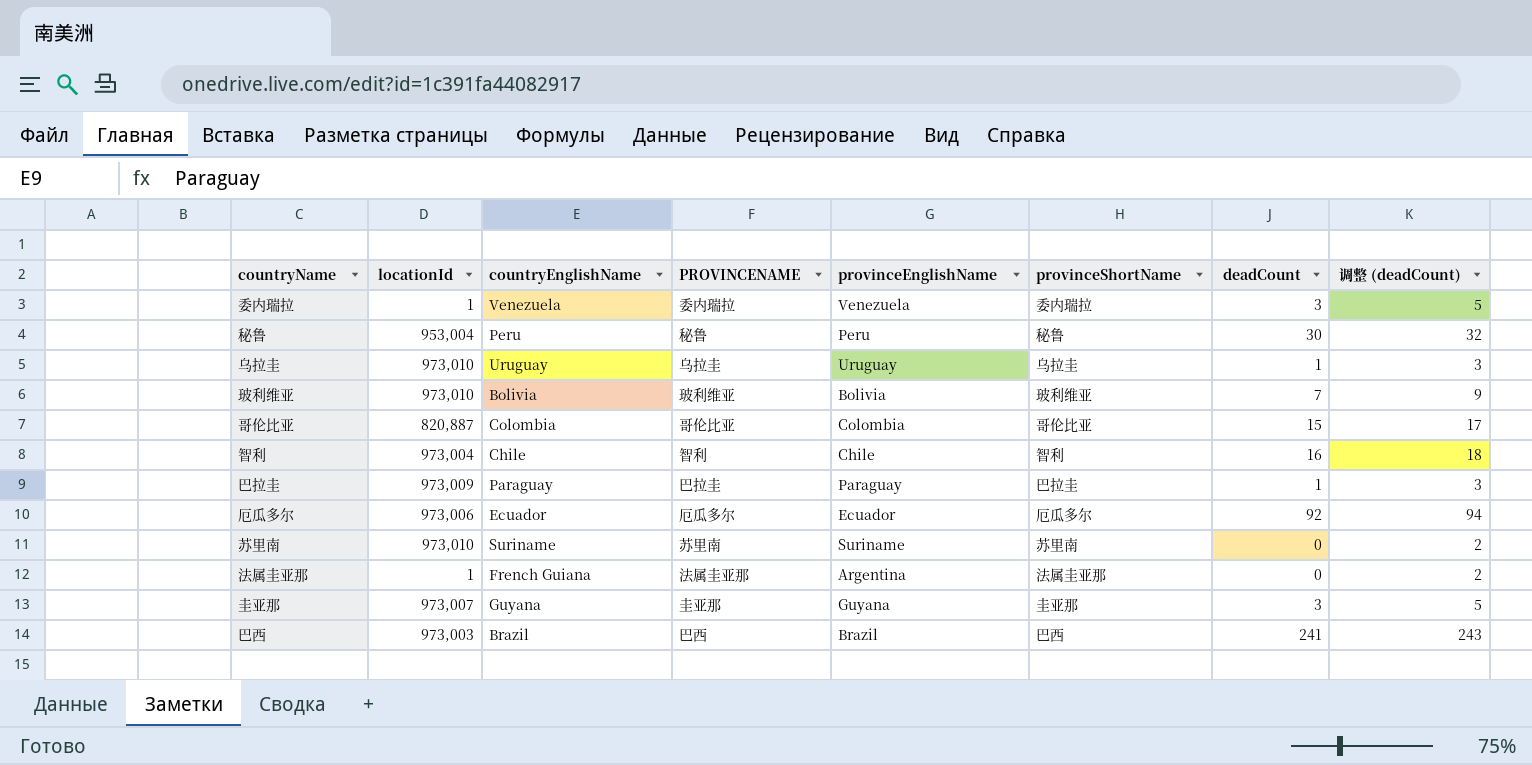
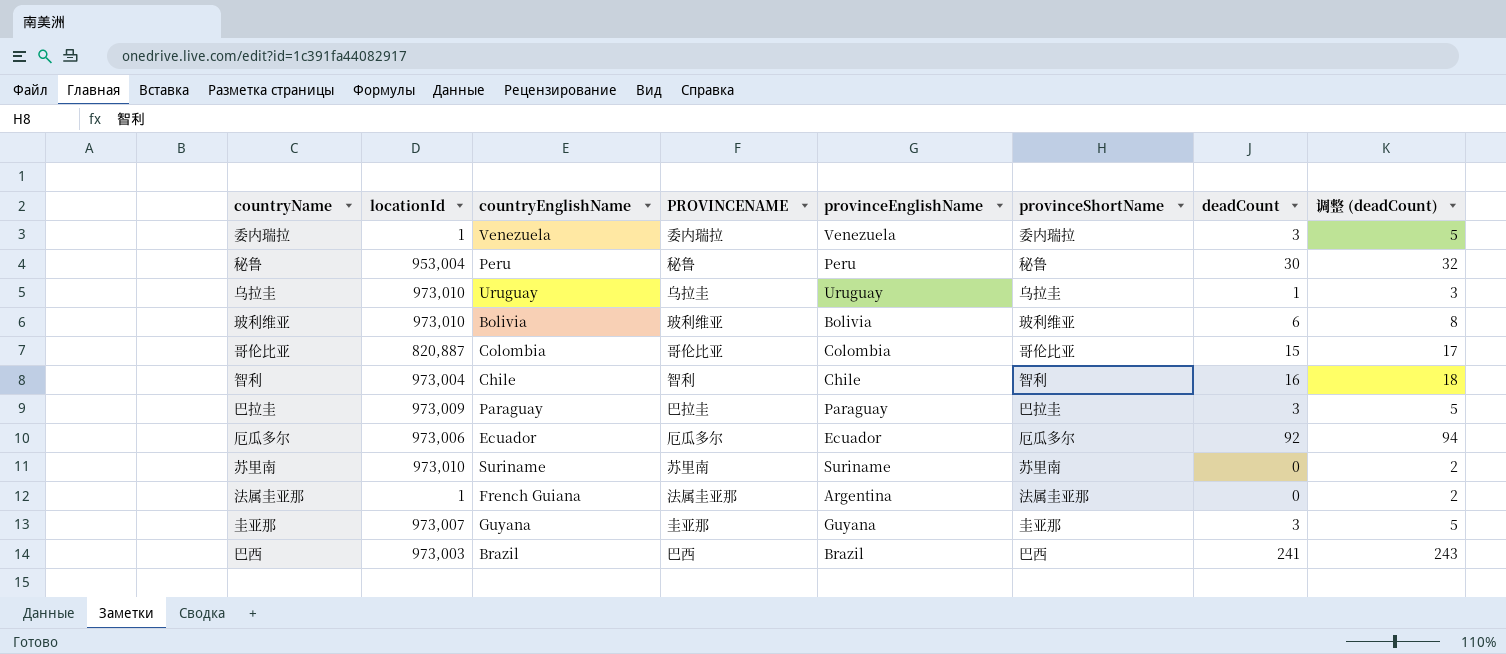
玻利维亚 | deadCount: 7 -> 6
玻利维亚 | 调整 (deadCount): 9 -> 8
巴拉圭 | deadCount: 1 -> 3
巴拉圭 | 调整 (deadCount): 3 -> 5

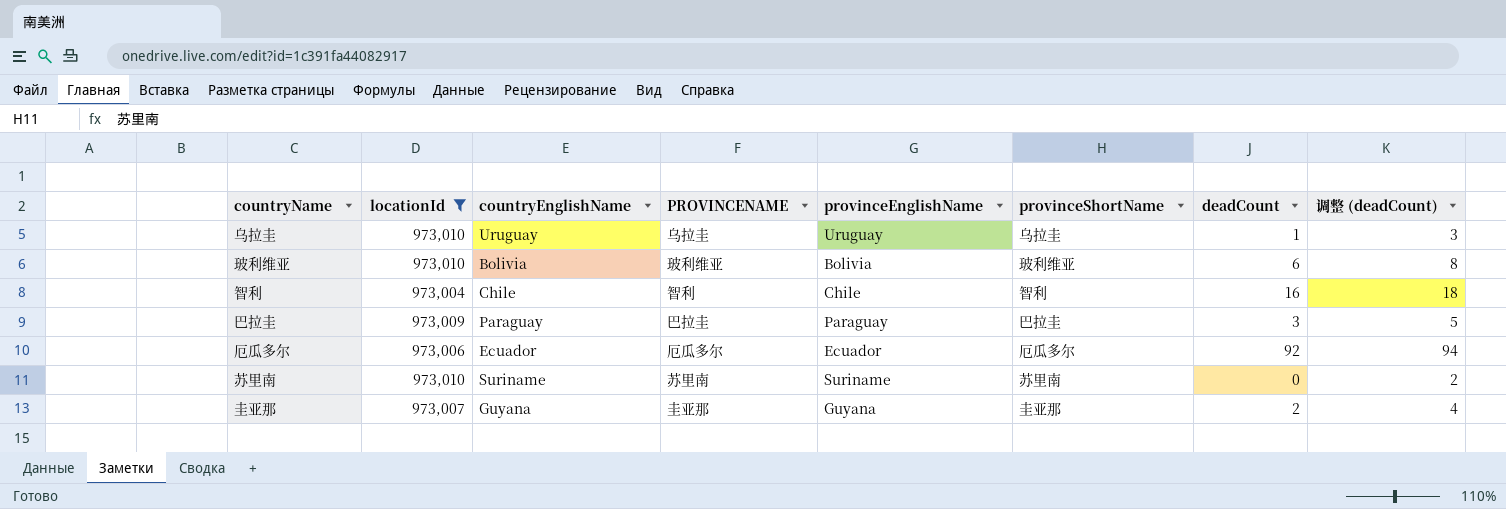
filter: none -> locationId >= 973,004
圭亚那 | deadCount: 3 -> 2
圭亚那 | 调整 (deadCount): 5 -> 4

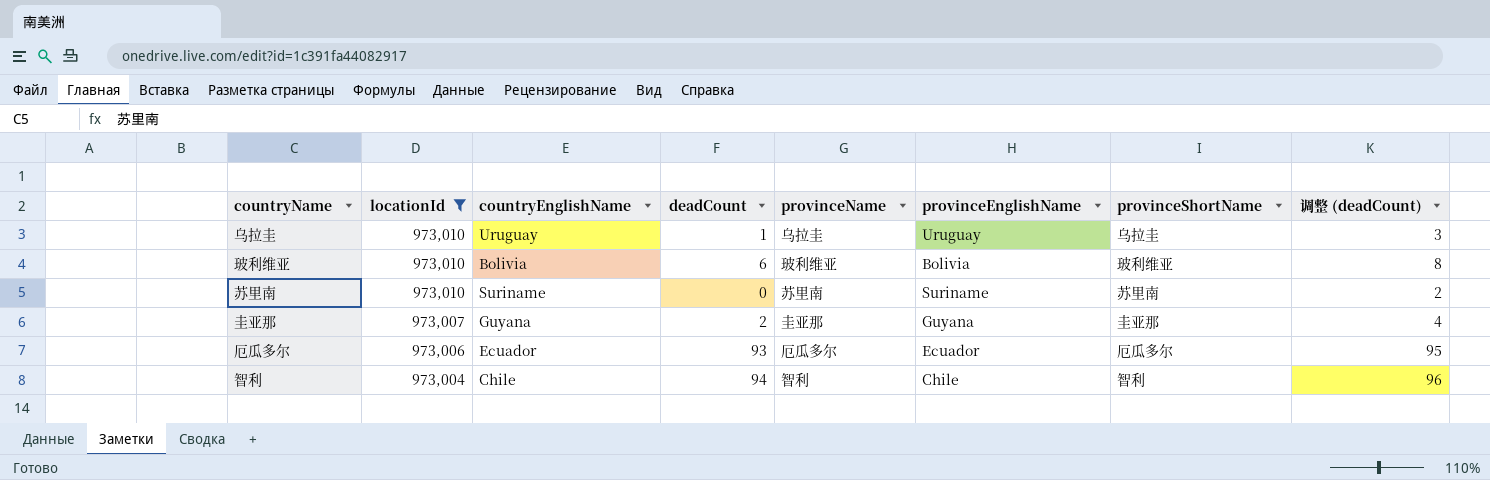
row order: none -> locationId descending
column deadCount | position: 7 -> 4
column name: PROVINCENAME -> provinceName
row 巴拉圭: 973,009 | Paraguay | 巴拉圭 | Paraguay | 巴拉圭 | 3 | 5 -> none
厄瓜多尔 | deadCount: 92 -> 93
厄瓜多尔 | 调整 (deadCount): 94 -> 95
智利 | deadCount: 16 -> 94
智利 | 调整 (deadCount): 18 -> 96

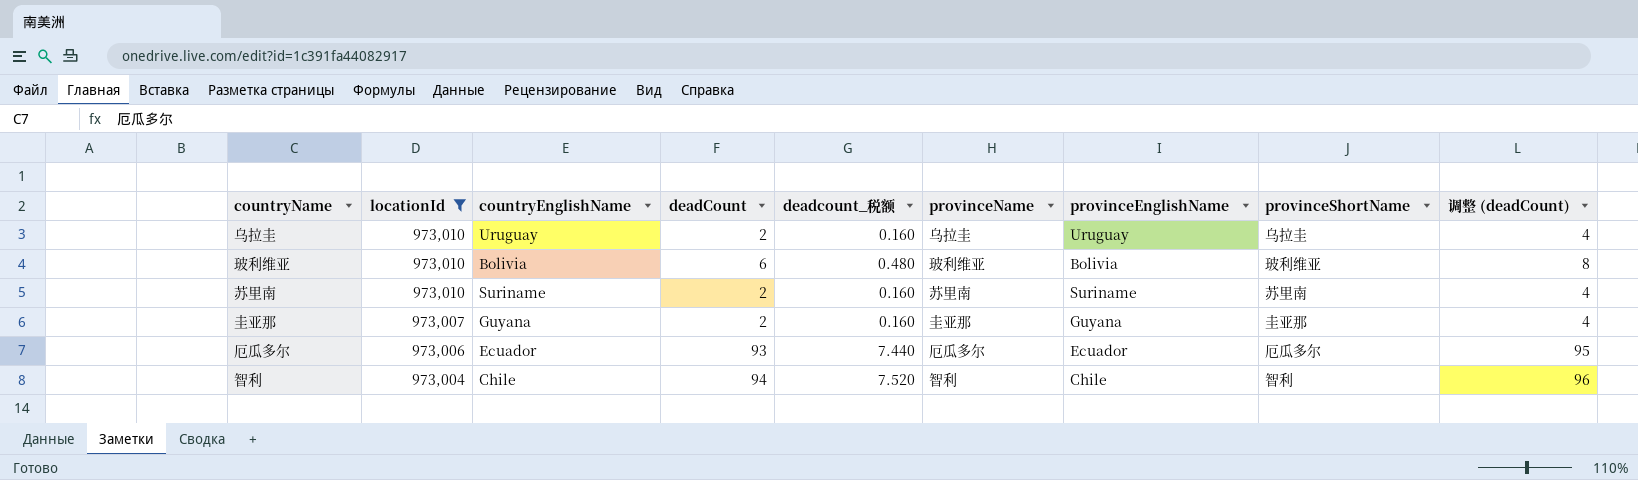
column deadcount_税额 | formula: none -> [deadCount] * 0.08
乌拉圭 | deadCount: 1 -> 2
乌拉圭 | 调整 (deadCount): 3 -> 4
苏里南 | deadCount: 0 -> 2
苏里南 | 调整 (deadCount): 2 -> 4

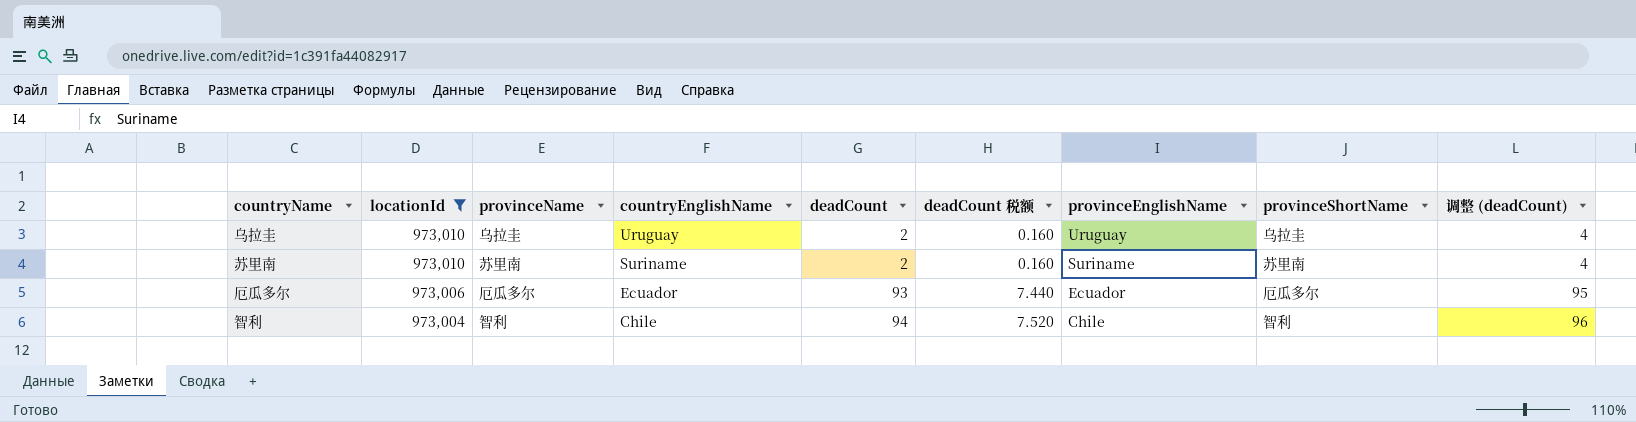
column provinceName | position: 6 -> 3
column name: deadcount_税额 -> deadCount 税额
row 玻利维亚: 973,010 | Bolivia | 6 | 0.480 | 玻利维亚 | Bolivia | 玻利维亚 | 8 -> none
row 圭亚那: 973,007 | Guyana | 2 | 0.160 | 圭亚那 | Guyana | 圭亚那 | 4 -> none

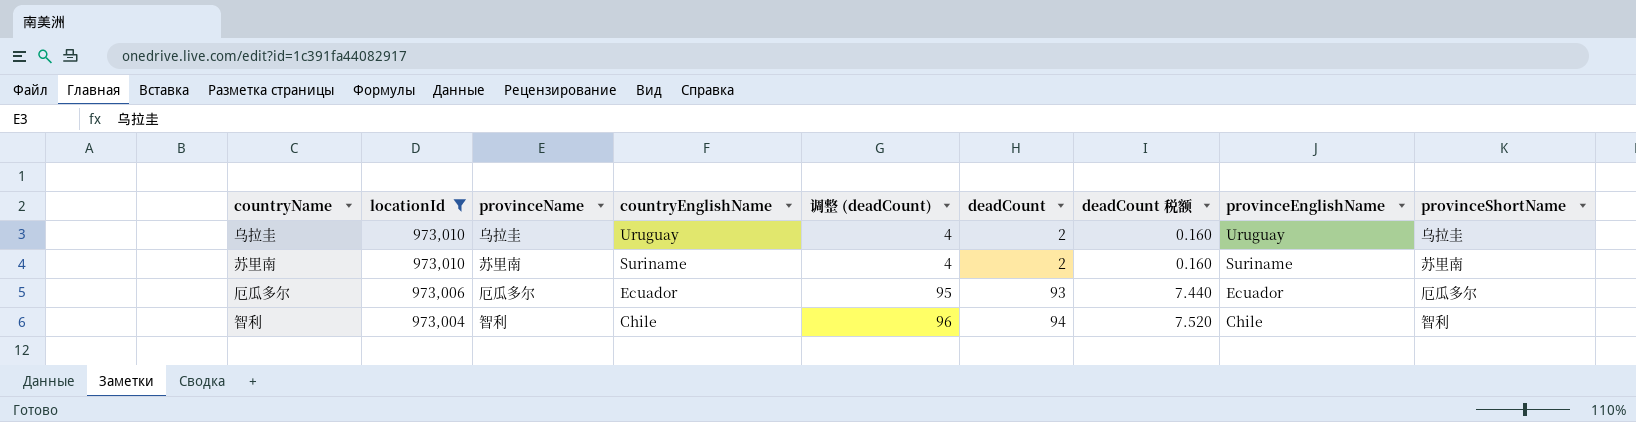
column 调整 (deadCount) | position: 9 -> 5

